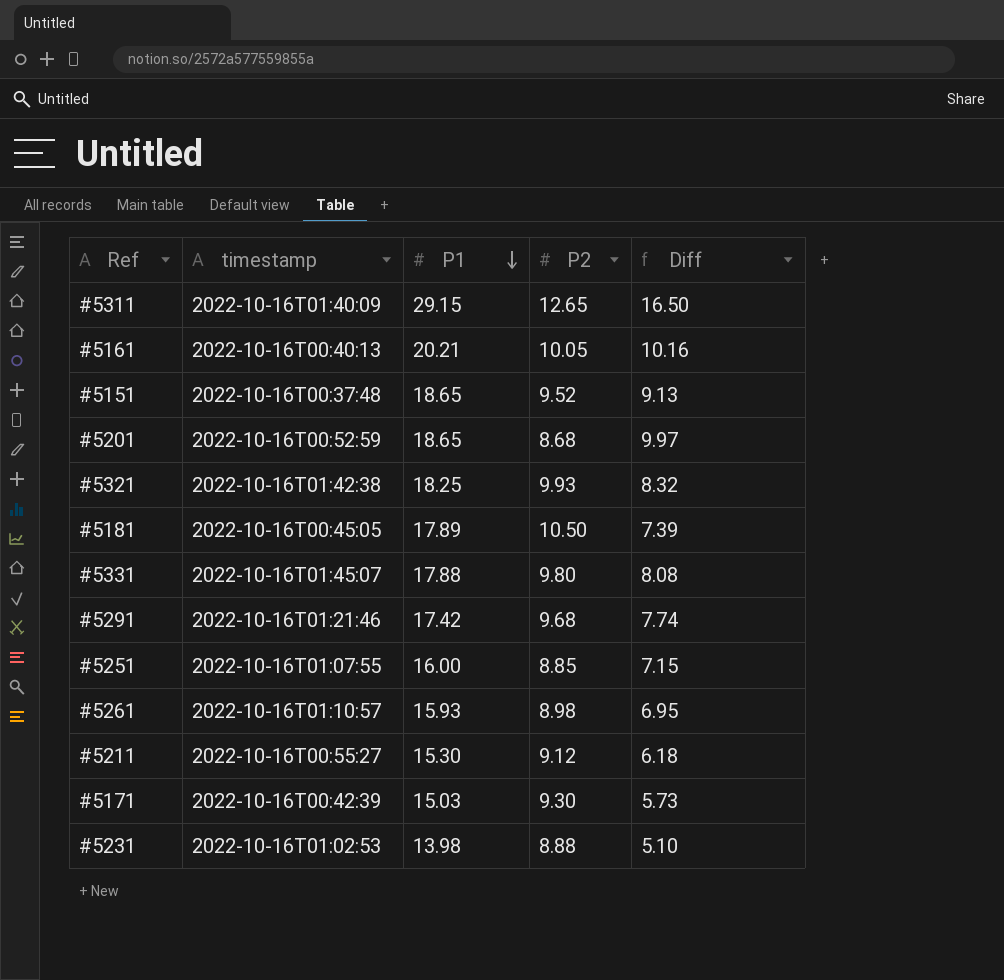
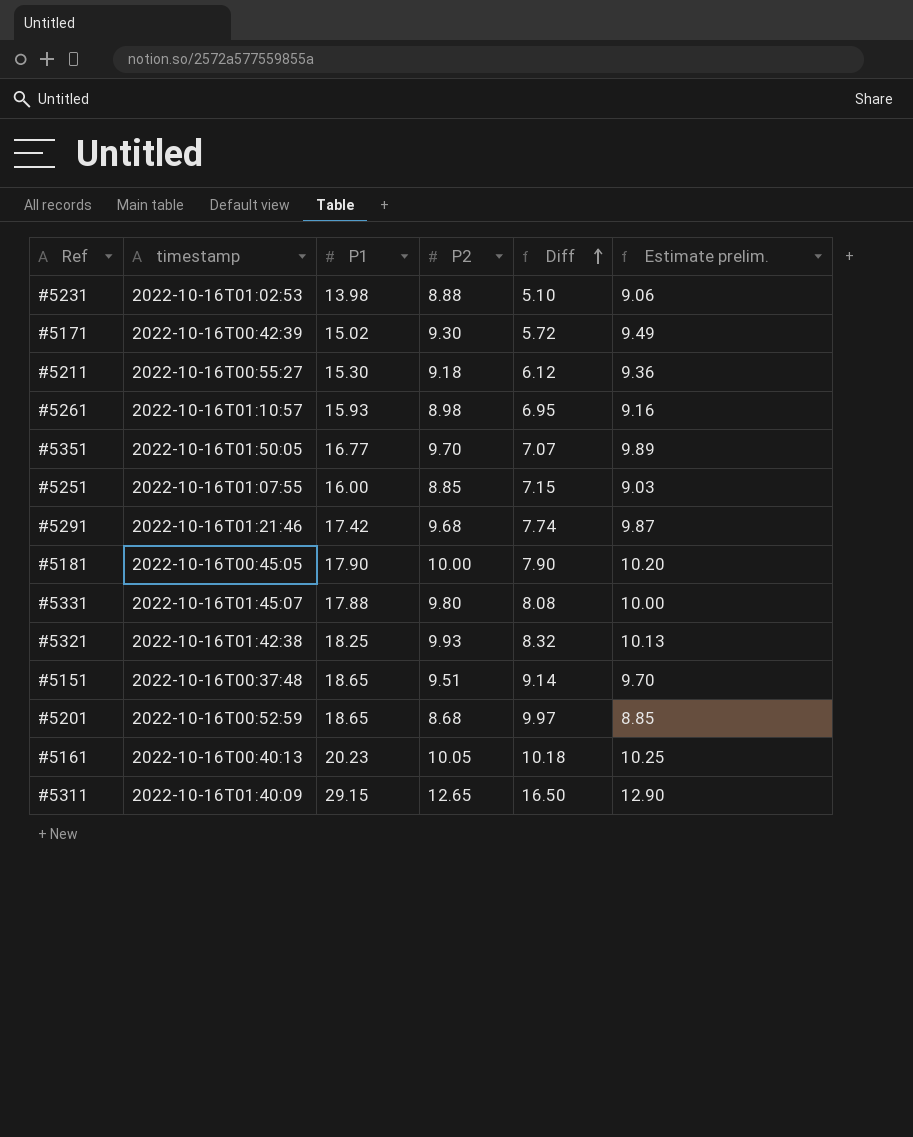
row order: P1 descending -> Diff ascending
column Estimate prelim. | formula: none -> [P2] * 1.02
#5171 | P1: 15.03 -> 15.02
#5171 | Diff: 5.73 -> 5.72
#5211 | P2: 9.12 -> 9.18
#5211 | Diff: 6.18 -> 6.12
row #5351: none -> 2022-10-16T01:50:05 | 16.77 | 9.70 | 7.07 | 9.89
#5181 | P1: 17.89 -> 17.90
#5181 | P2: 10.50 -> 10.00
#5181 | Diff: 7.39 -> 7.90
#5151 | P2: 9.52 -> 9.51
#5151 | Diff: 9.13 -> 9.14
#5161 | P1: 20.21 -> 20.23
#5161 | Diff: 10.16 -> 10.18

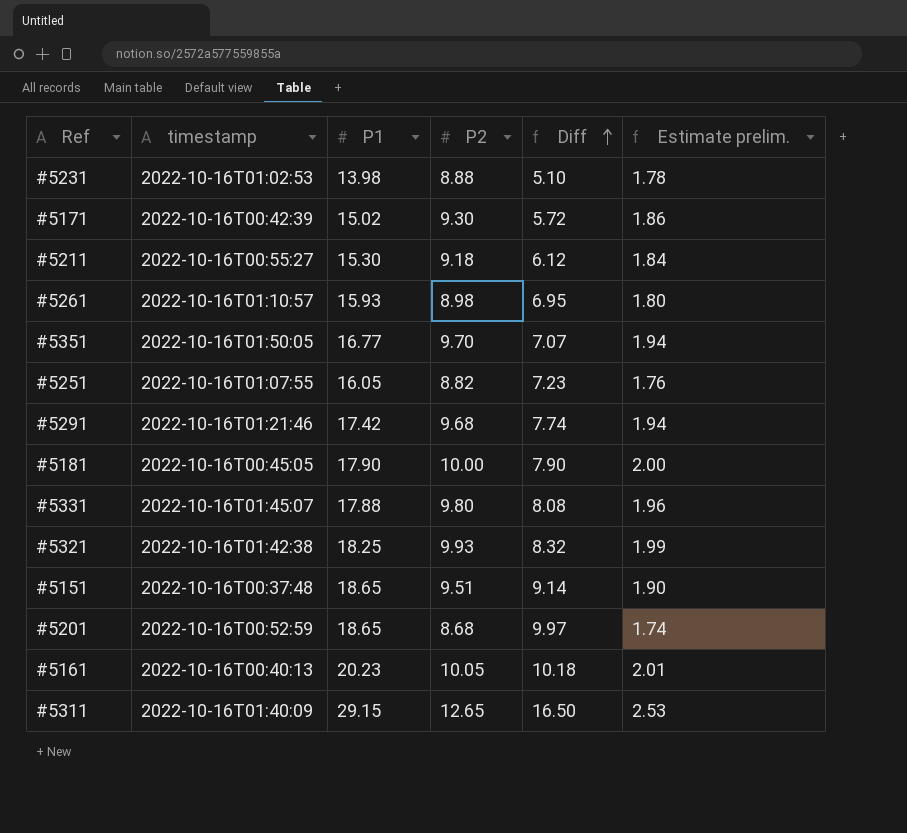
column Estimate prelim. | formula: [P2] * 1.02 -> [P2] * 0.2
#5251 | P1: 16.00 -> 16.05
#5251 | P2: 8.85 -> 8.82
#5251 | Diff: 7.15 -> 7.23

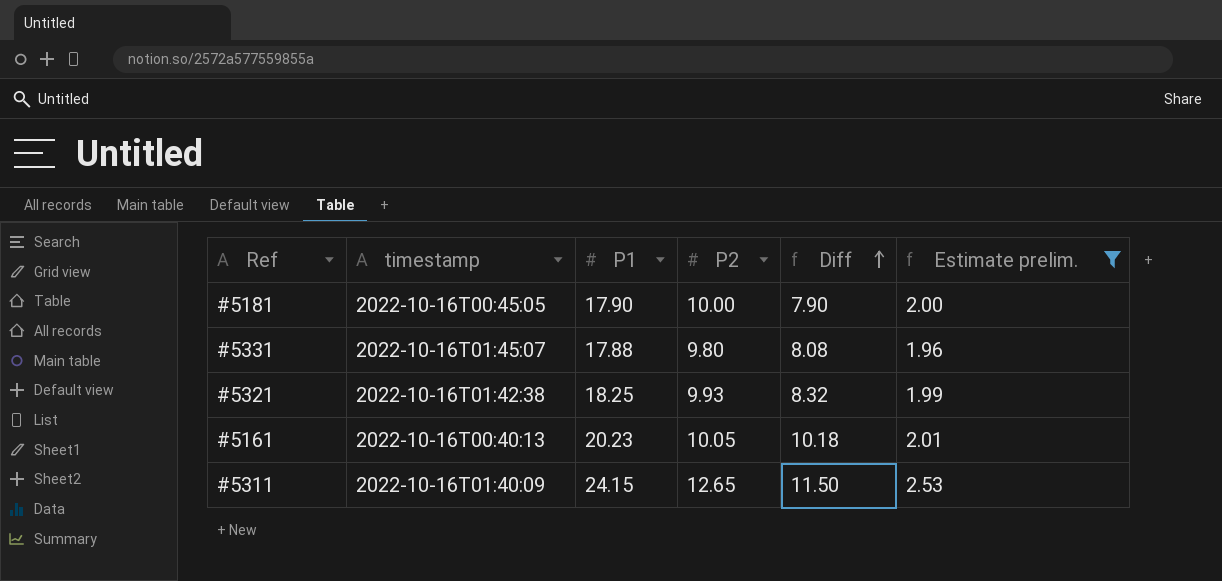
filter: none -> Estimate prelim. >= 1.96
#5311 | P1: 29.15 -> 24.15
#5311 | Diff: 16.50 -> 11.50

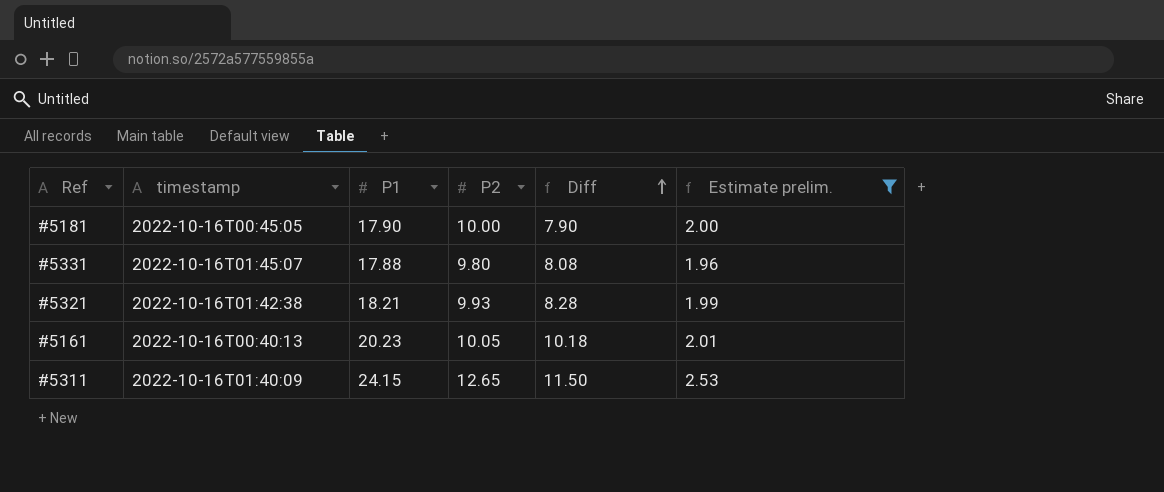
#5321 | P1: 18.25 -> 18.21
#5321 | Diff: 8.32 -> 8.28

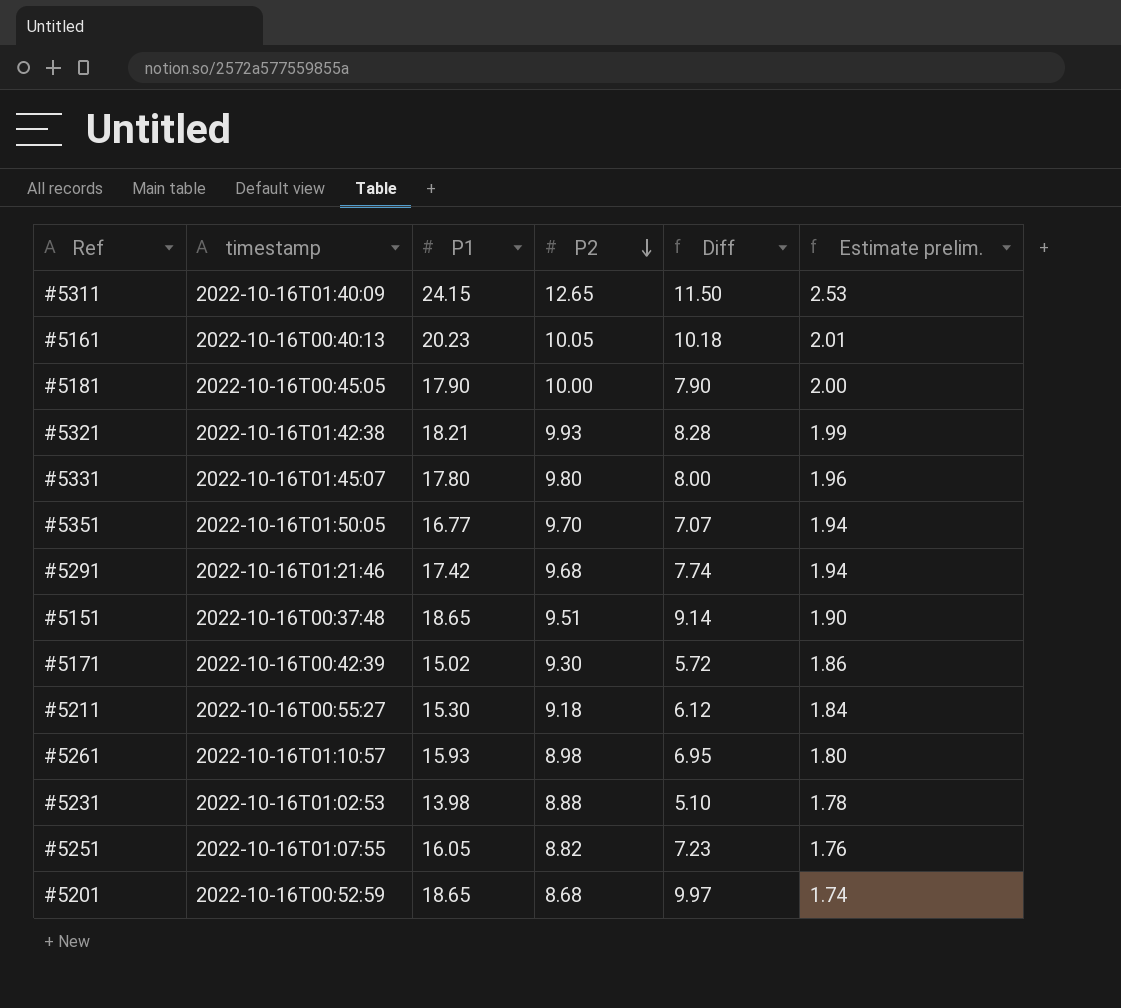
filter: Estimate prelim. >= 1.96 -> none
row order: Diff ascending -> P2 descending
#5331 | P1: 17.88 -> 17.80
#5331 | Diff: 8.08 -> 8.00

